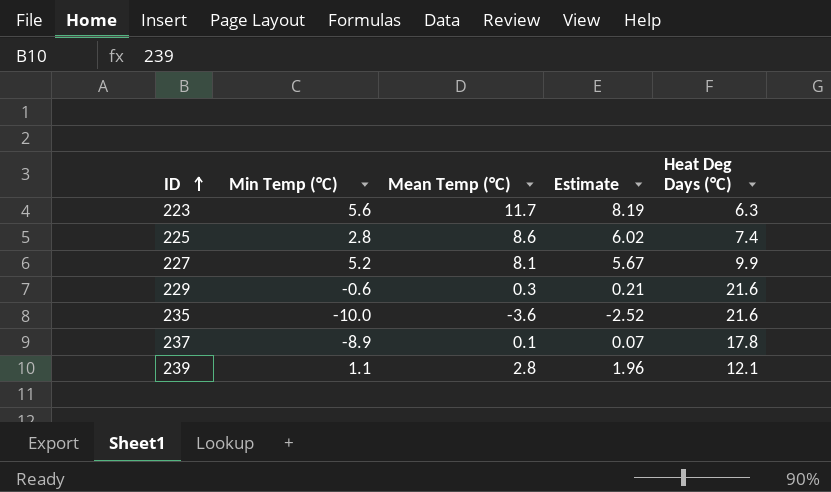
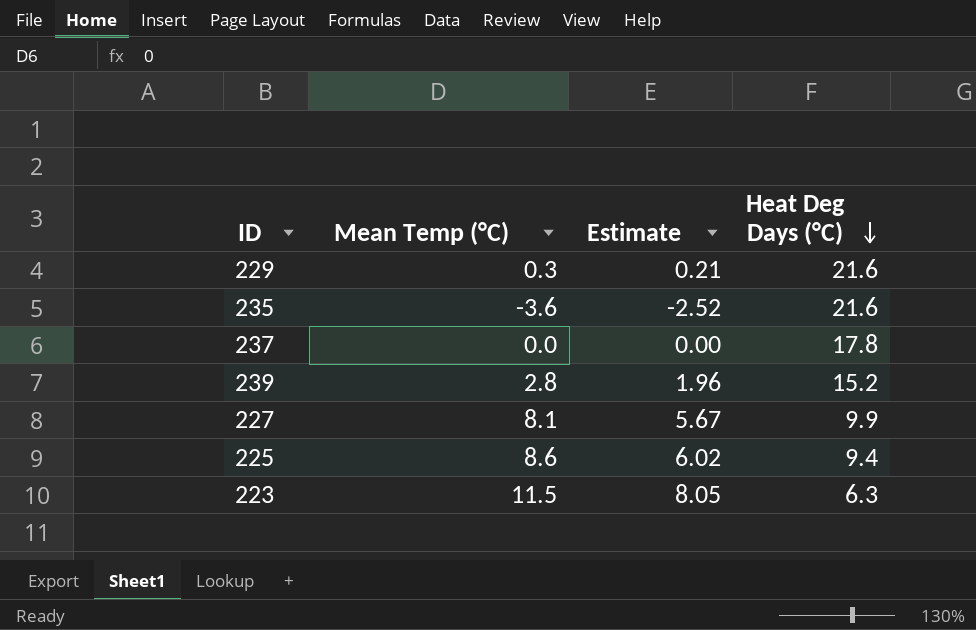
row order: ID ascending -> Heat Deg Days (°C) descending
column Min Temp (°C) | position: 2 -> none
237 | Mean Temp (°C): 0.1 -> 0.0
237 | Estimate: 0.07 -> 0.00
239 | Heat Deg Days (°C): 12.1 -> 15.2
225 | Heat Deg Days (°C): 7.4 -> 9.4
223 | Mean Temp (°C): 11.7 -> 11.5
223 | Estimate: 8.19 -> 8.05

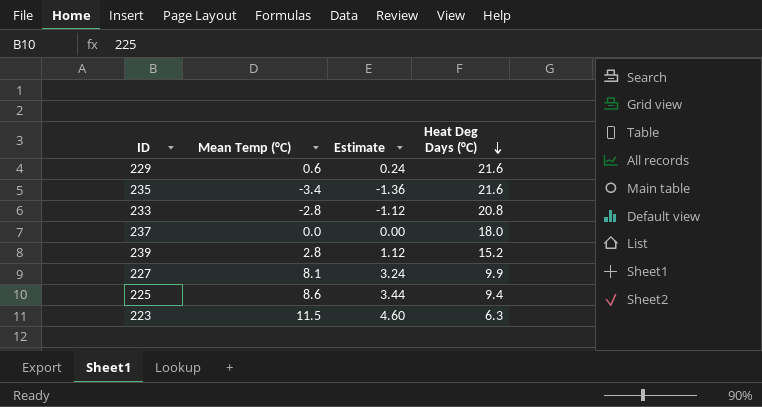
column Estimate | formula: [Mean Temp (°C)] * 0.7 -> [Mean Temp (°C)] * 0.4
229 | Mean Temp (°C): 0.3 -> 0.6
235 | Mean Temp (°C): -3.6 -> -3.4
row 233: none -> -2.8 | -1.12 | 20.8
237 | Heat Deg Days (°C): 17.8 -> 18.0

